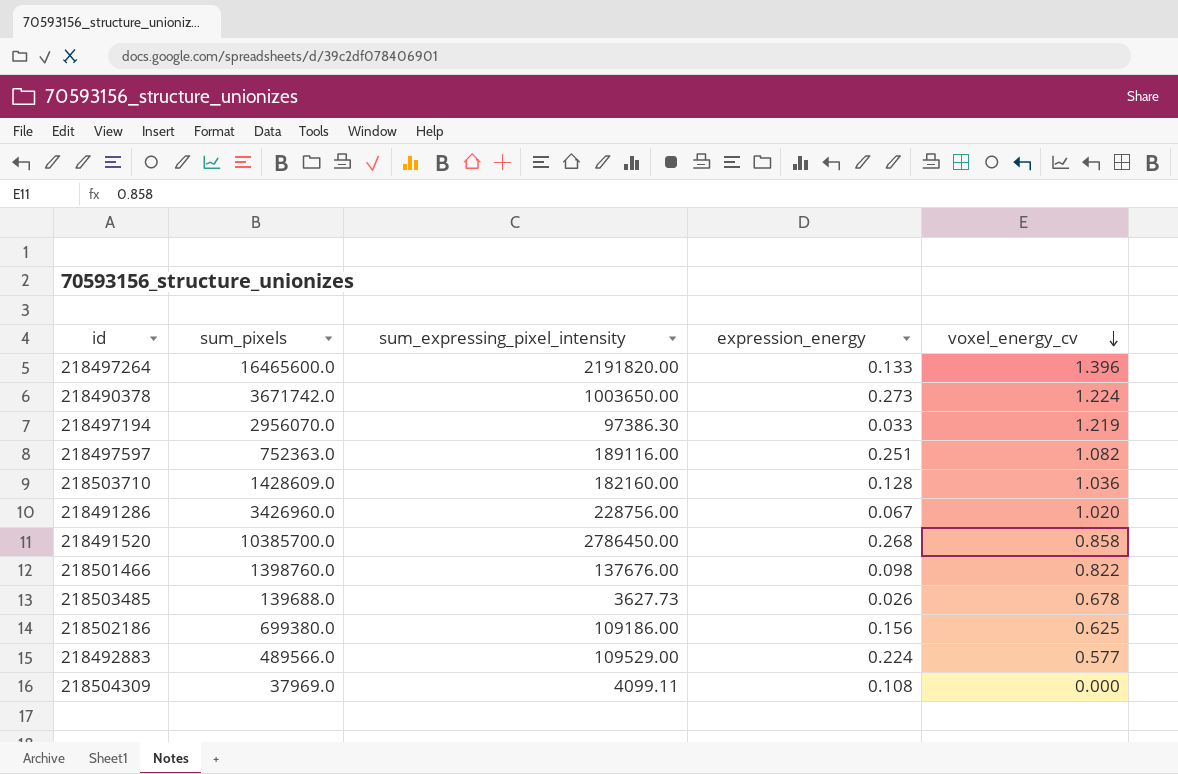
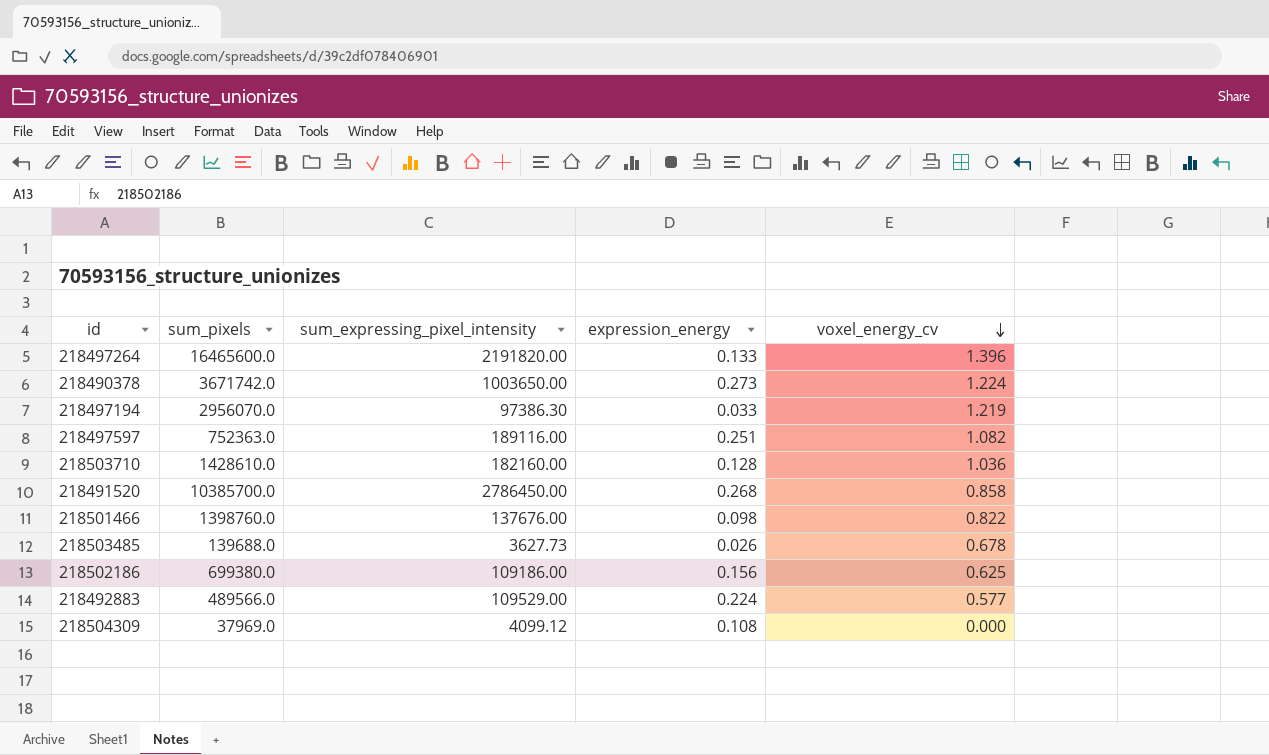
row 218491286: 3426960.0 | 228756.00 | 0.067 | 1.020 -> none
218503710 | sum_pixels: 1428609.0 -> 1428610.0
218504309 | sum_expressing_pixel_intensity: 4099.11 -> 4099.12

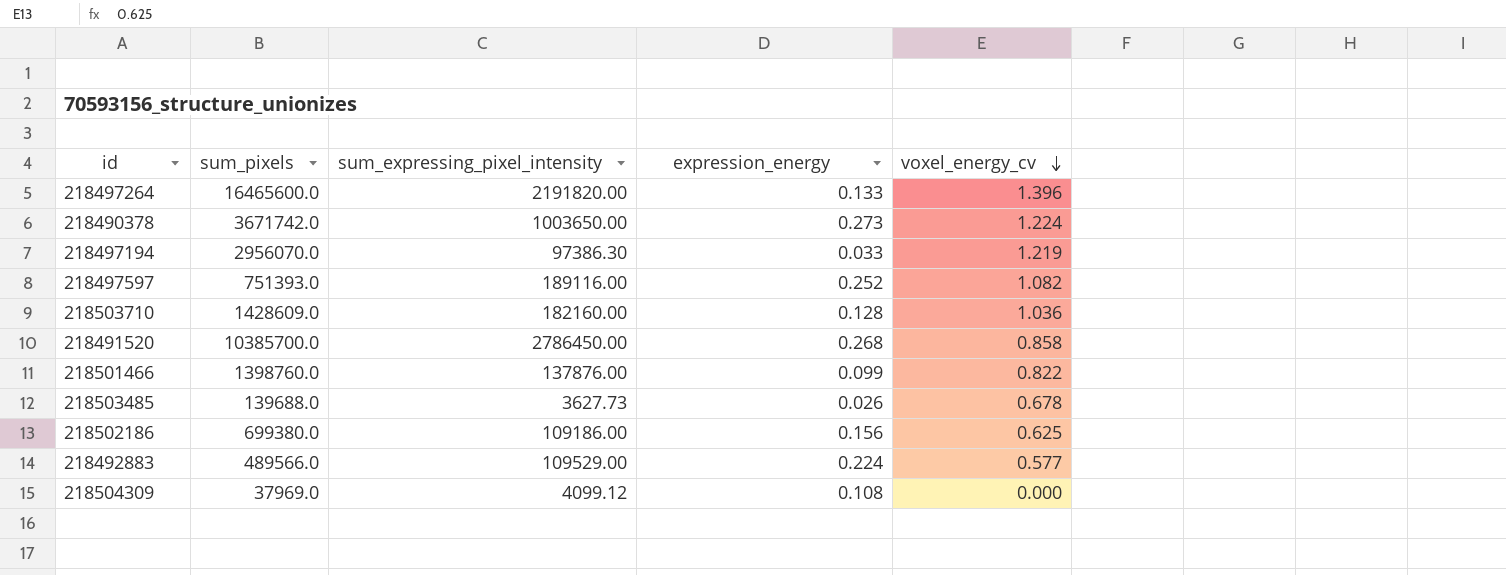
218497597 | sum_pixels: 752363.0 -> 751393.0
218497597 | expression_energy: 0.251 -> 0.252
218503710 | sum_pixels: 1428610.0 -> 1428609.0
218501466 | sum_expressing_pixel_intensity: 137676.00 -> 137876.00
218501466 | expression_energy: 0.098 -> 0.099

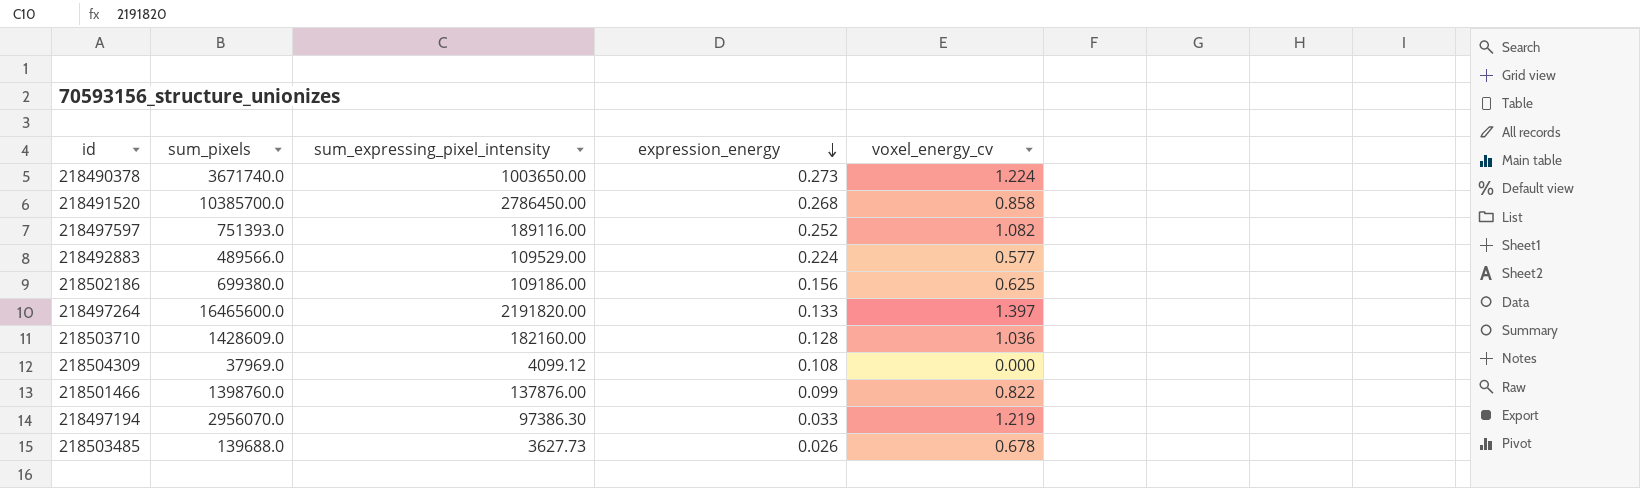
row order: voxel_energy_cv descending -> expression_energy descending
218490378 | sum_pixels: 3671742.0 -> 3671740.0
218497264 | voxel_energy_cv: 1.396 -> 1.397

